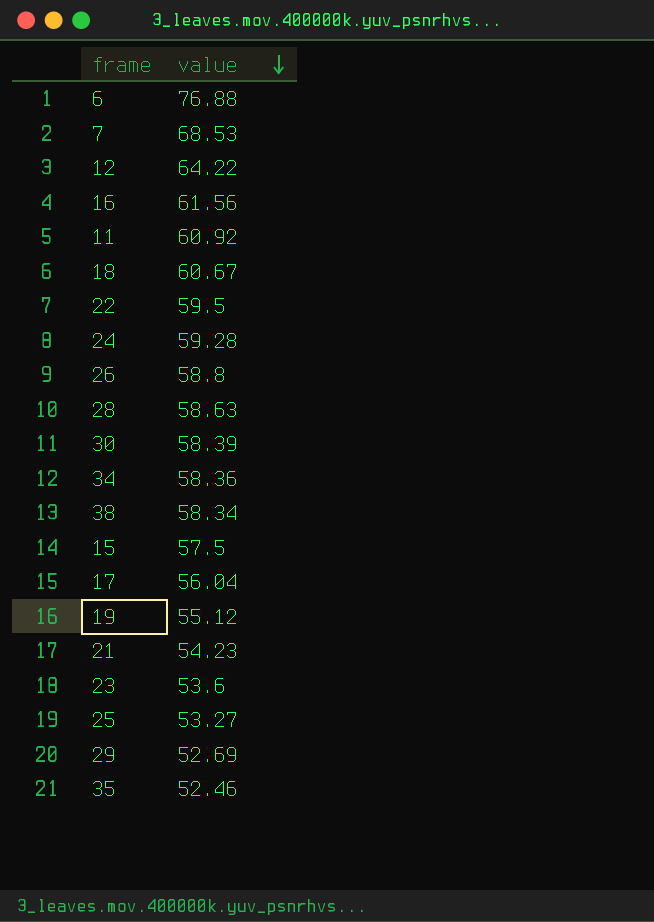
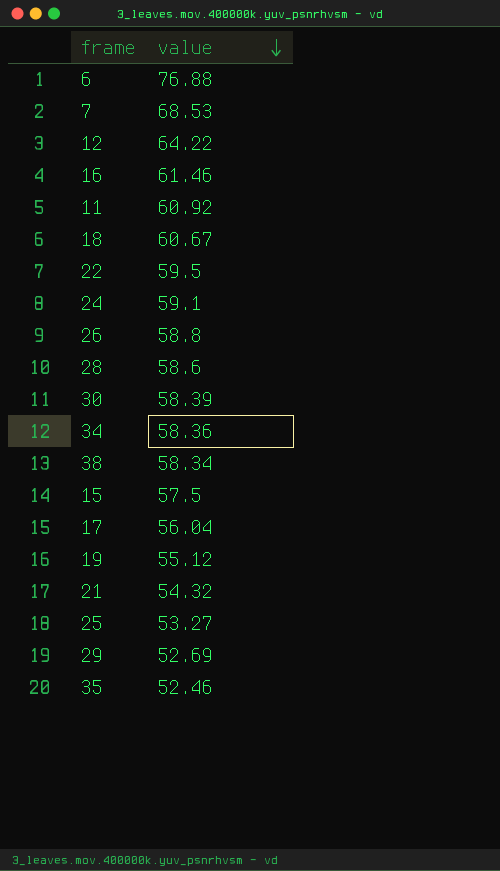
row 23: 53.6 -> none
16 | value: 61.56 -> 61.46
24 | value: 59.28 -> 59.1
28 | value: 58.63 -> 58.6
21 | value: 54.23 -> 54.32

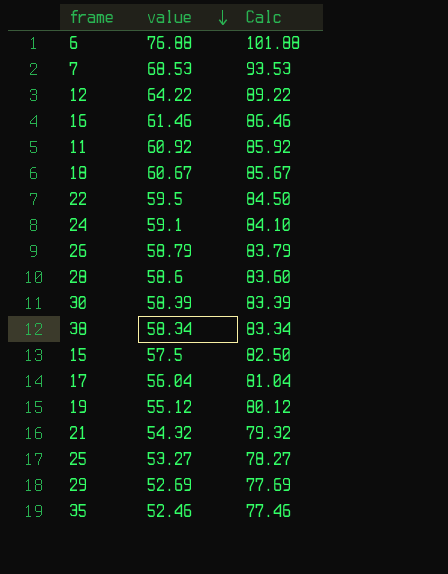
column Calc | formula: none -> [value] + 25
row 34: 58.36 -> none
26 | value: 58.8 -> 58.79

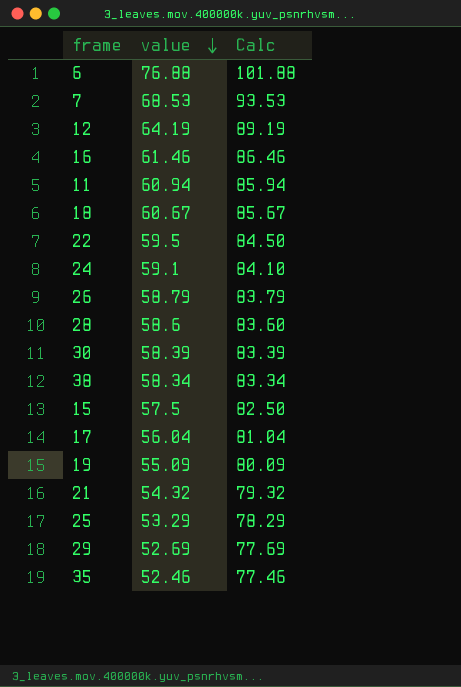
12 | value: 64.22 -> 64.19
12 | Calc: 89.22 -> 89.19
11 | value: 60.92 -> 60.94
11 | Calc: 85.92 -> 85.94
19 | value: 55.12 -> 55.09
19 | Calc: 80.12 -> 80.09
25 | value: 53.27 -> 53.29
25 | Calc: 78.27 -> 78.29

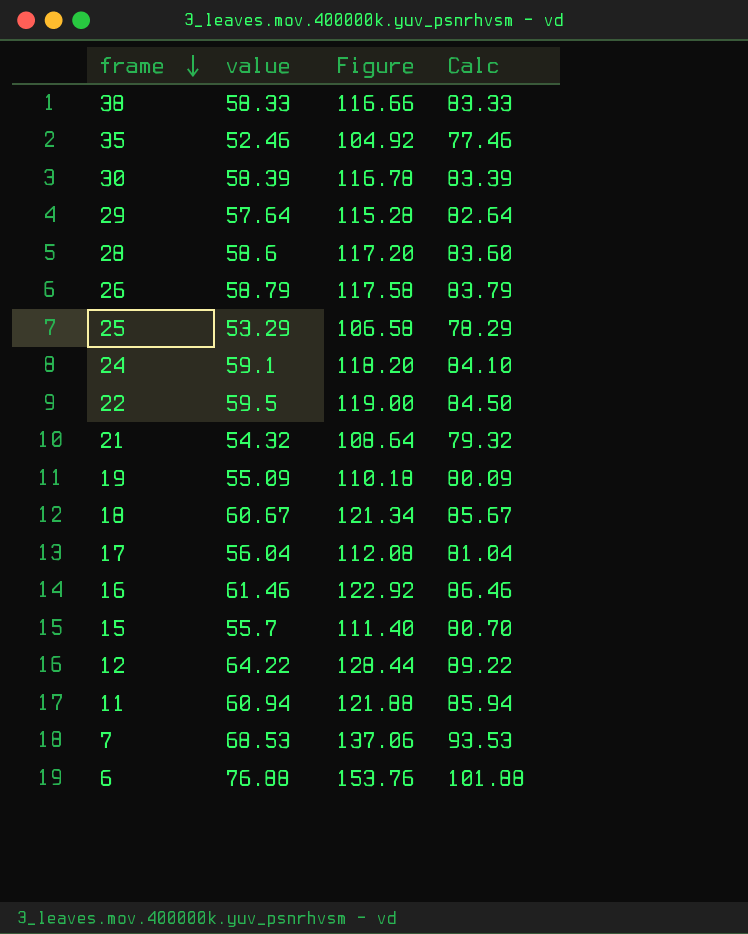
row order: value descending -> frame descending
column Figure | formula: none -> [value] * 2
38 | value: 58.34 -> 58.33
38 | Calc: 83.34 -> 83.33
29 | value: 52.69 -> 57.64
29 | Calc: 77.69 -> 82.64
15 | value: 57.5 -> 55.7
15 | Calc: 82.50 -> 80.70
12 | value: 64.19 -> 64.22
12 | Calc: 89.19 -> 89.22

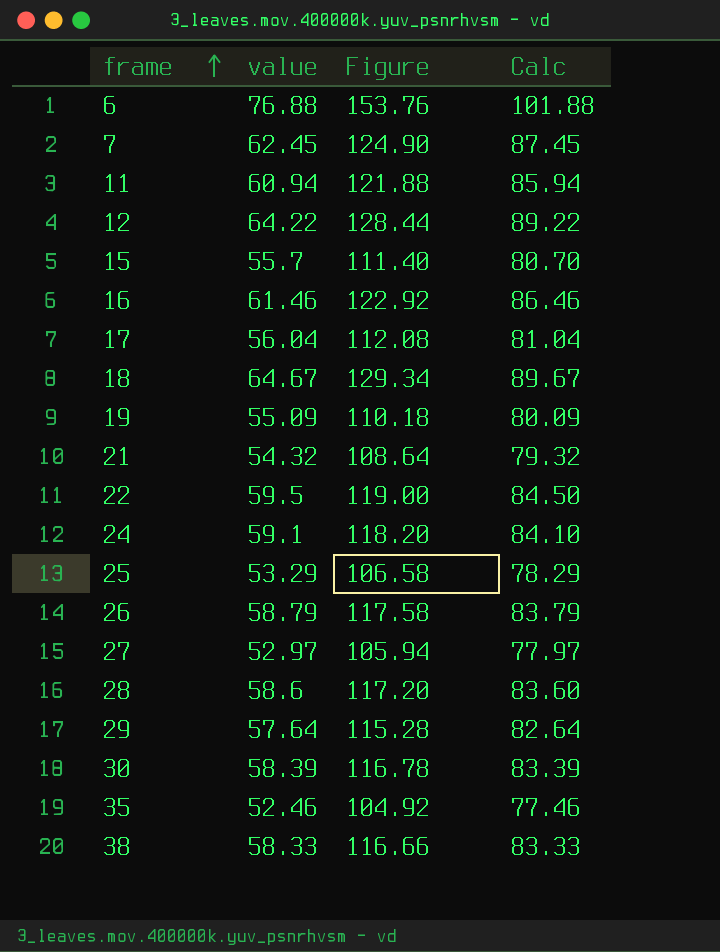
row order: frame descending -> frame ascending
7 | value: 68.53 -> 62.45
7 | Figure: 137.06 -> 124.90
7 | Calc: 93.53 -> 87.45
18 | value: 60.67 -> 64.67
18 | Figure: 121.34 -> 129.34
18 | Calc: 85.67 -> 89.67
row 27: none -> 52.97 | 105.94 | 77.97

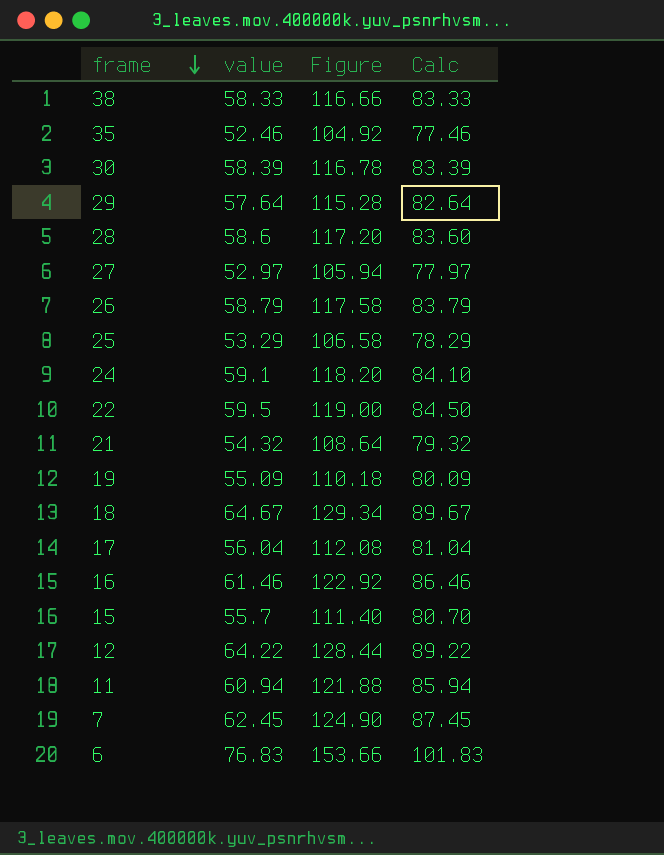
row order: frame ascending -> frame descending
6 | value: 76.88 -> 76.83
6 | Figure: 153.76 -> 153.66
6 | Calc: 101.88 -> 101.83

